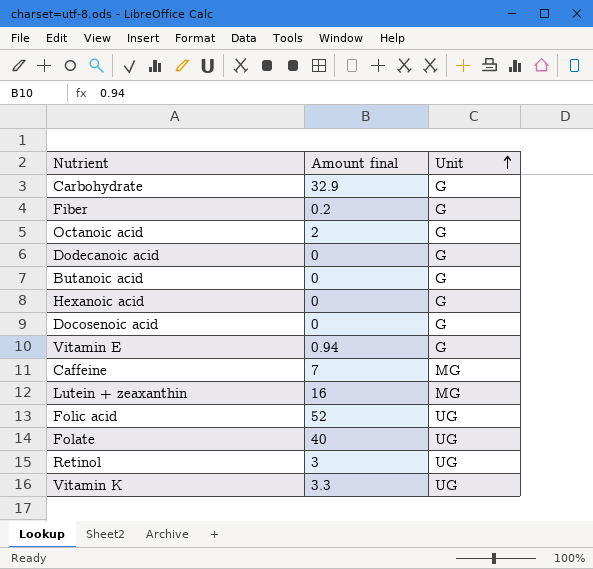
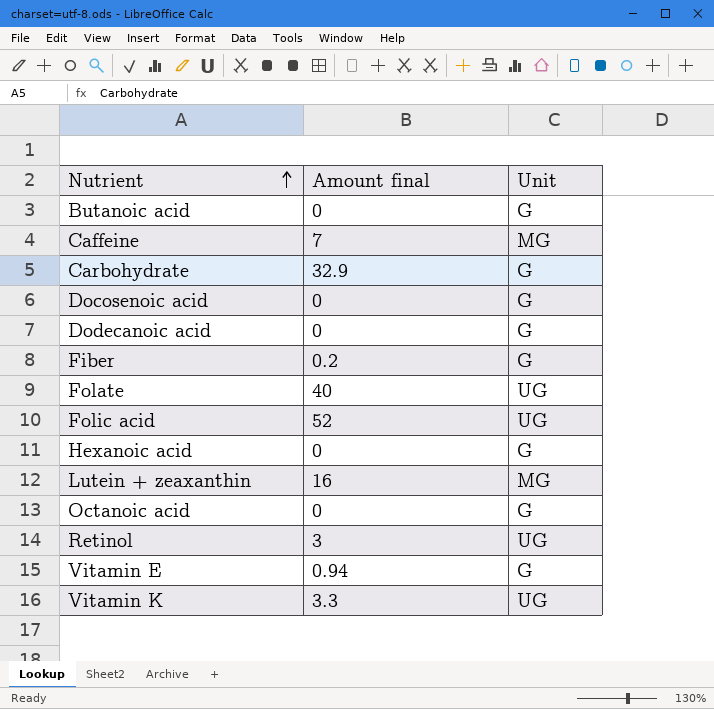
row order: Unit ascending -> Nutrient ascending
Octanoic acid | Amount final: 2 -> 0

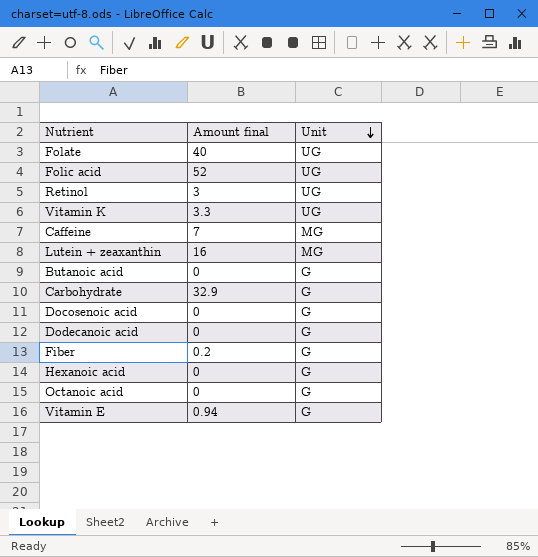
row order: Nutrient ascending -> Unit descending

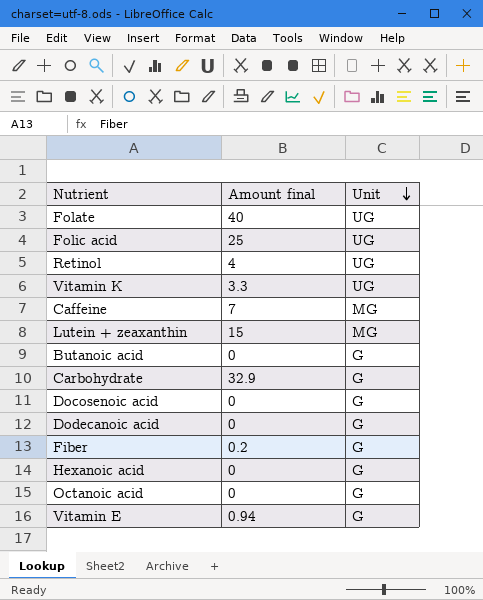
Folic acid | Amount final: 52 -> 25
Retinol | Amount final: 3 -> 4
Lutein + zeaxanthin | Amount final: 16 -> 15

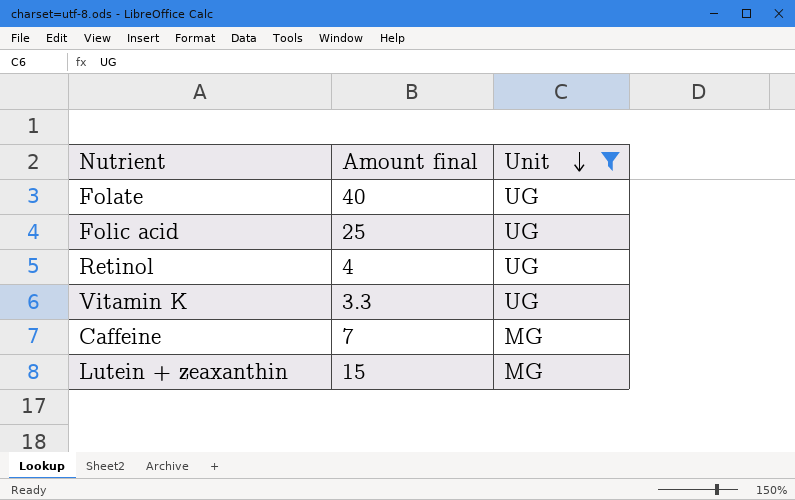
filter: none -> Unit != G

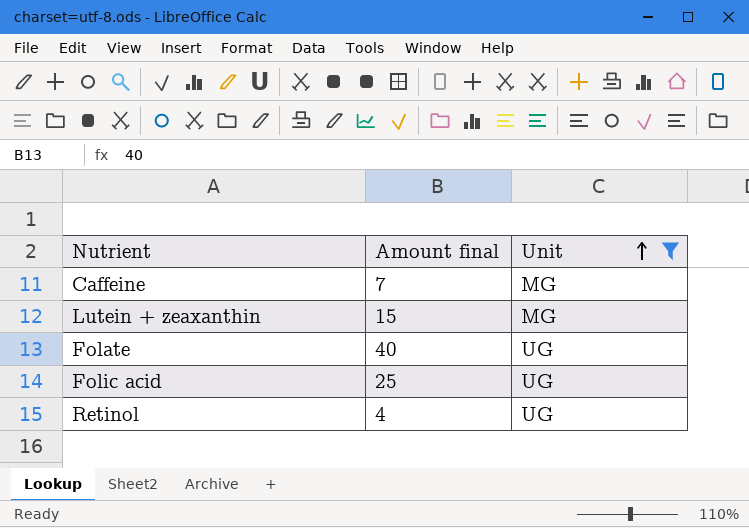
row order: Unit descending -> Unit ascending
row Vitamin K: 3.3 | UG -> none

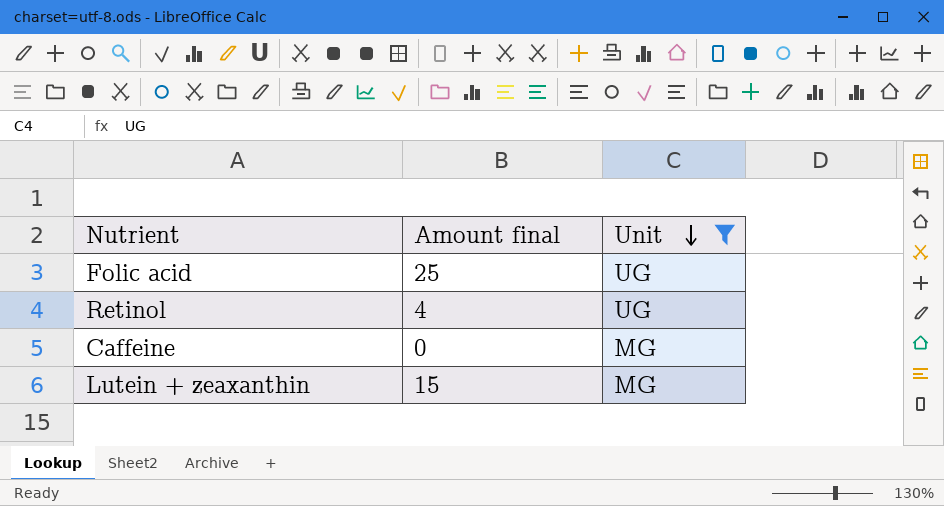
row order: Unit ascending -> Unit descending
row Folate: 40 | UG -> none
Caffeine | Amount final: 7 -> 0

